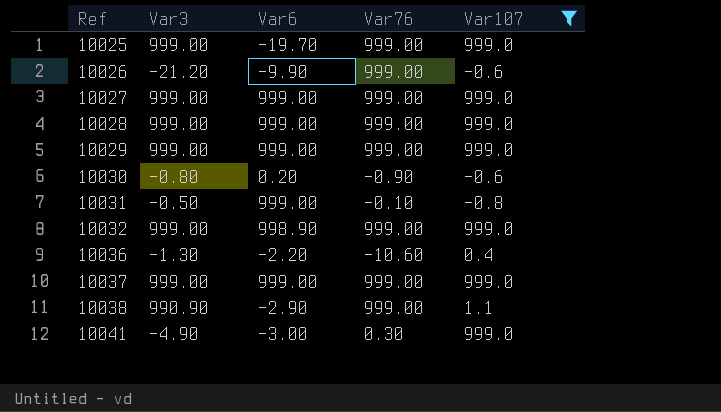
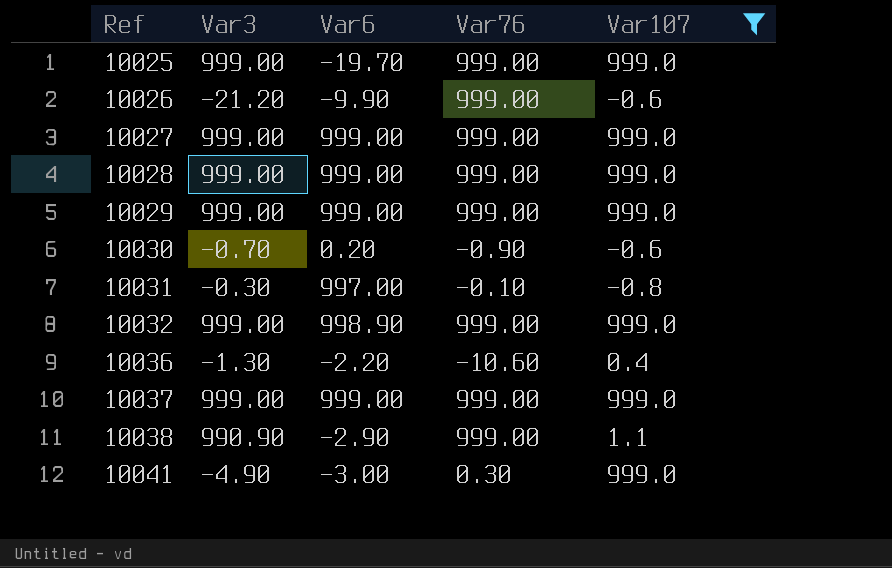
10030 | Var3: -0.80 -> -0.70
10031 | Var3: -0.50 -> -0.30
10031 | Var6: 999.00 -> 997.00

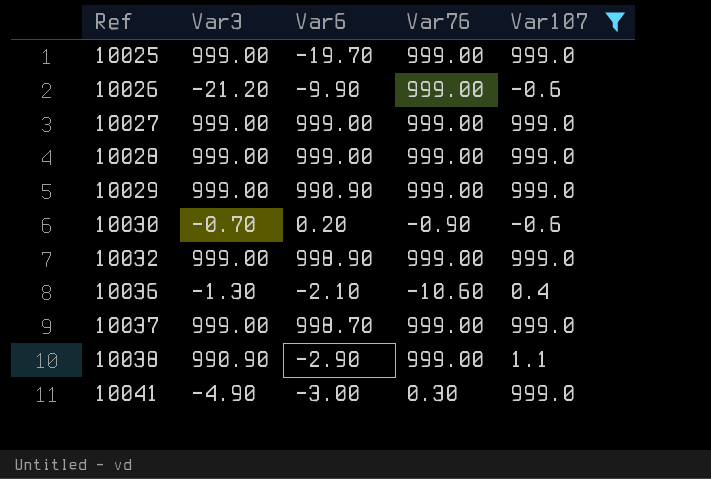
row 10031: -0.30 | 997.00 | -0.10 | -0.8 -> none
10029 | Var6: 999.00 -> 990.90
10036 | Var6: -2.20 -> -2.10
10037 | Var6: 999.00 -> 998.70

